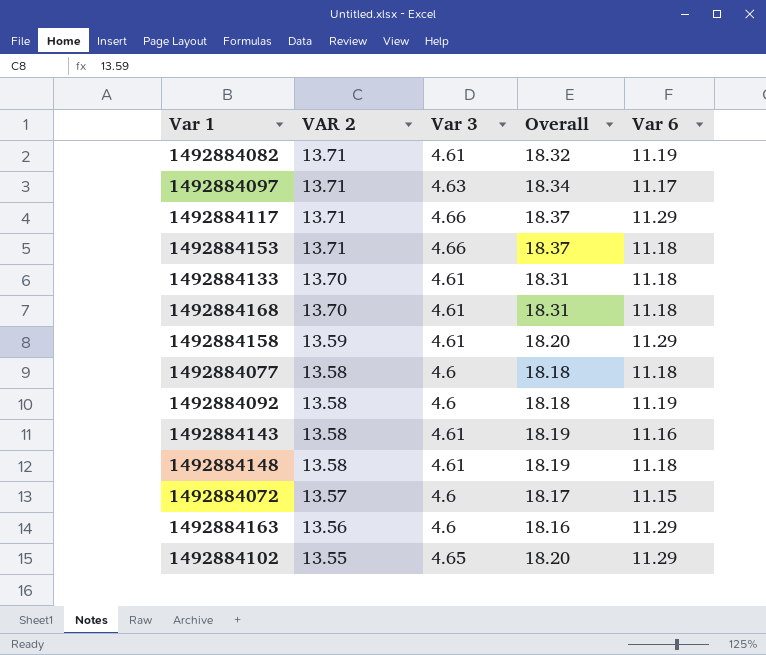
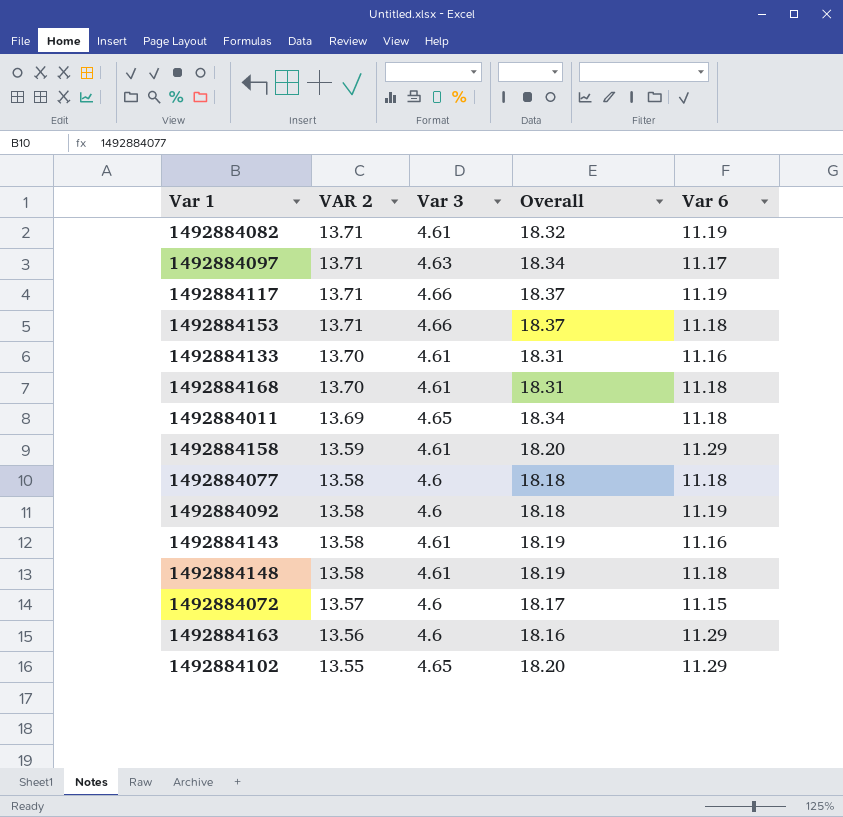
1492884117 | Var 6: 11.29 -> 11.19
1492884133 | Var 6: 11.18 -> 11.16
row 1492884011: none -> 13.69 | 4.65 | 18.34 | 11.18

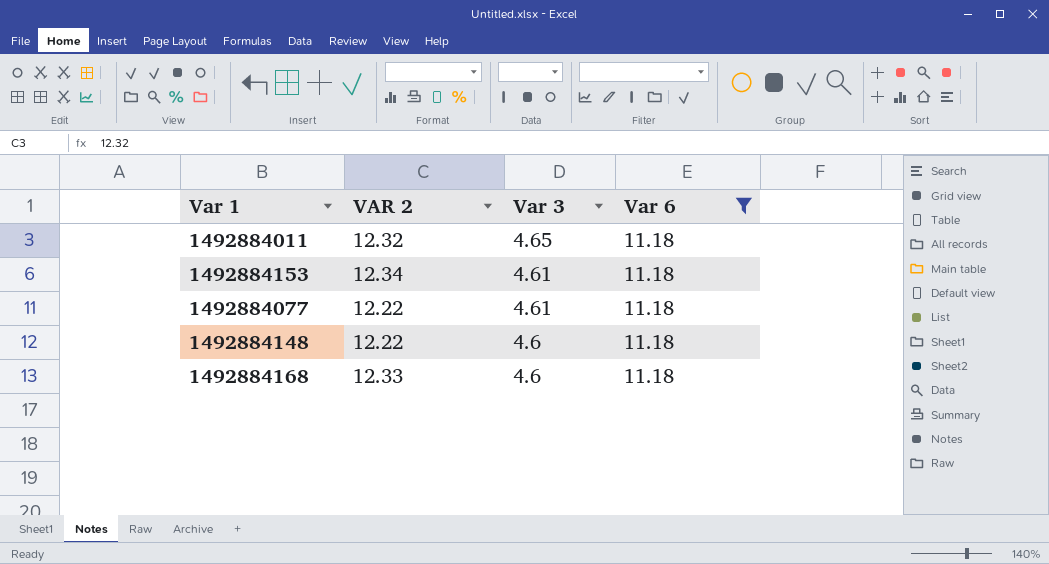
filter: none -> Var 6 = 11.18
row order: VAR 2 descending -> Var 3 descending
column Overall | formula: [VAR 2] + [Var 3] -> none
1492884011 | VAR 2: 13.69 -> 12.32
1492884153 | VAR 2: 13.71 -> 12.34
1492884153 | Var 3: 4.66 -> 4.61
1492884077 | VAR 2: 13.58 -> 12.22
1492884077 | Var 3: 4.6 -> 4.61
1492884148 | VAR 2: 13.58 -> 12.22
1492884148 | Var 3: 4.61 -> 4.6
1492884168 | VAR 2: 13.70 -> 12.33
1492884168 | Var 3: 4.61 -> 4.6

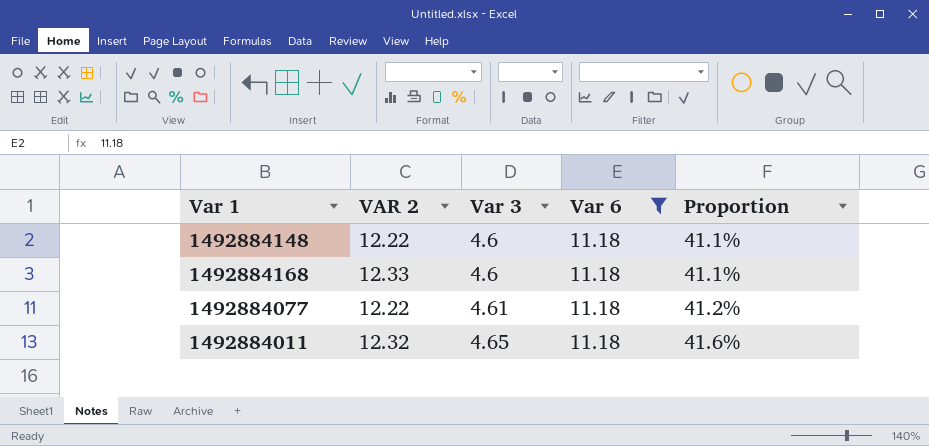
row order: Var 3 descending -> Var 3 ascending
column Proportion | formula: none -> [Var 3] / [Var 6]
row 1492884153: 12.34 | 4.61 | 11.18 -> none

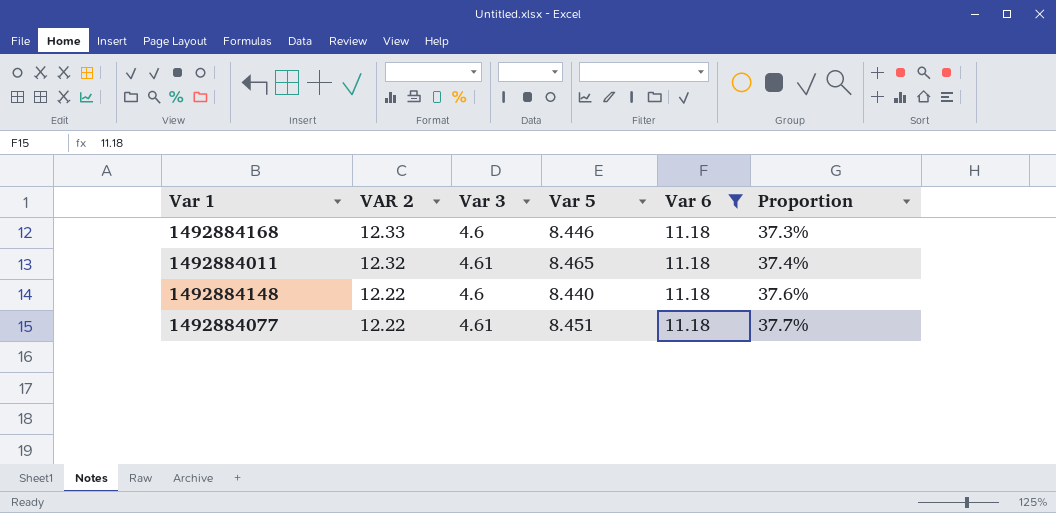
row order: Var 3 ascending -> VAR 2 descending
column Var 5 | position: none -> 4
column Proportion | formula: [Var 3] / [Var 6] -> [Var 3] / [VAR 2]
1492884011 | Var 3: 4.65 -> 4.61

